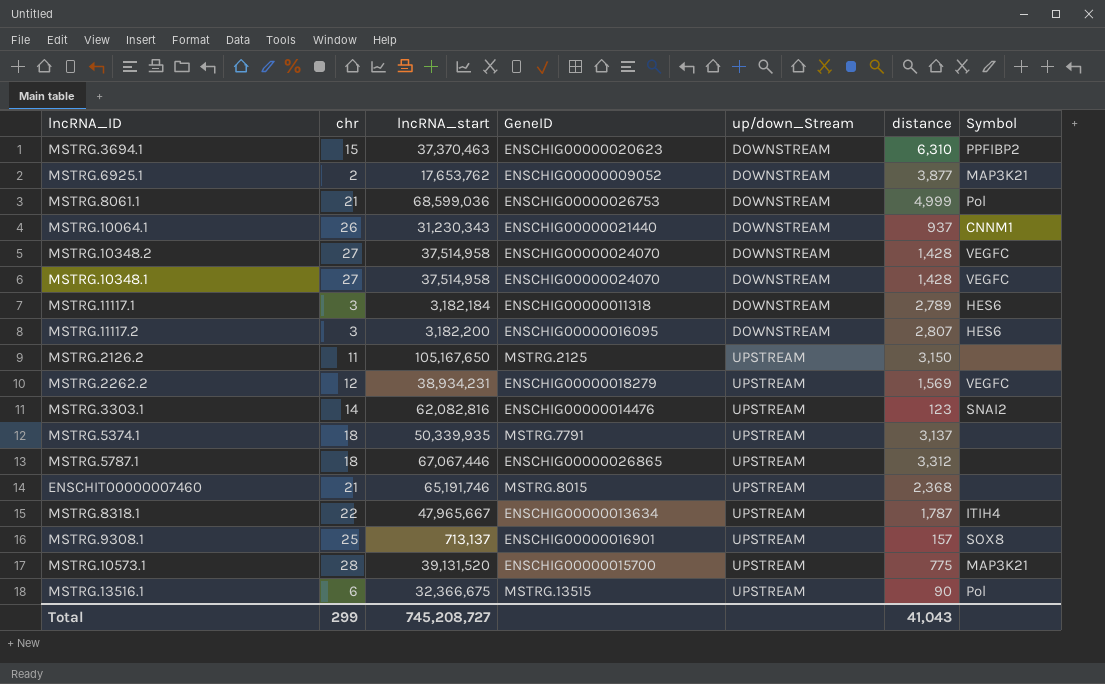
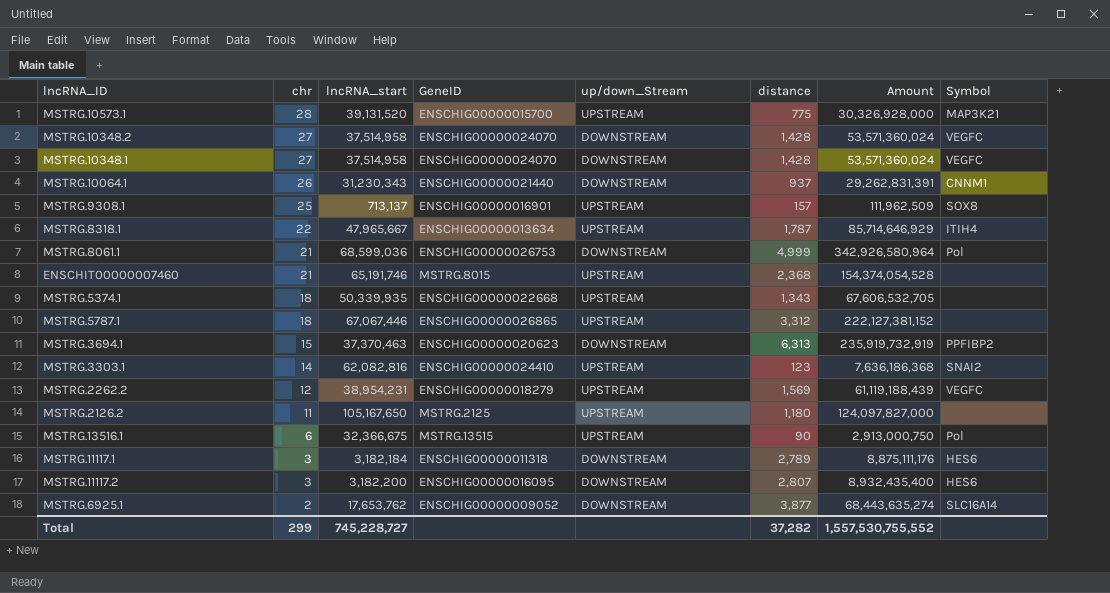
row order: up/down_Stream ascending -> chr descending
column Amount | formula: none -> [lncRNA_start] * [distance]
MSTRG.5374.1 | GeneID: MSTRG.7791 -> ENSCHIG00000022668
MSTRG.5374.1 | distance: 3,137 -> 1,343
MSTRG.3694.1 | distance: 6,310 -> 6,313
MSTRG.3303.1 | GeneID: ENSCHIG00000014476 -> ENSCHIG00000024410
MSTRG.2262.2 | lncRNA_start: 38,934,231 -> 38,954,231
MSTRG.2126.2 | distance: 3,150 -> 1,180
MSTRG.6925.1 | Symbol: MAP3K21 -> SLC16A14
Total | lncRNA_start: 745,208,727 -> 745,228,727
Total | distance: 41,043 -> 37,282

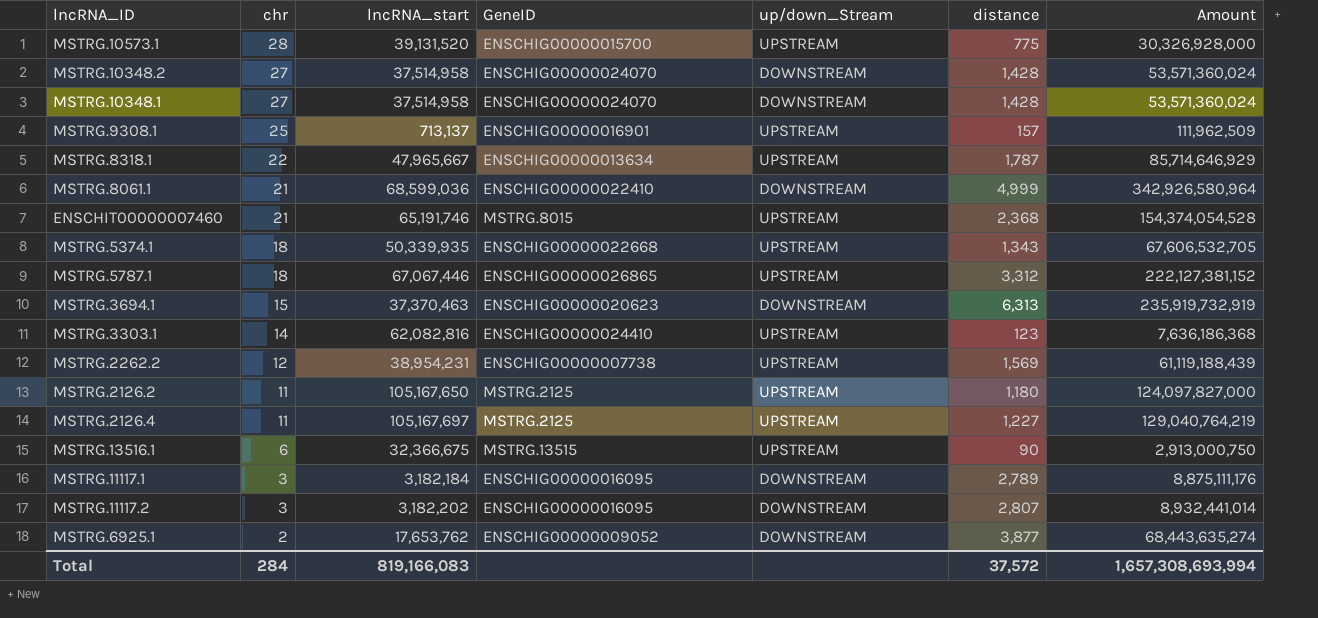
column Symbol | position: 8 -> none
row MSTRG.10064.1: 26 | 31,230,343 | ENSCHIG00000021440 | DOWNSTREAM | 937 | 29,262,831,391 | CNNM1 -> none
MSTRG.8061.1 | GeneID: ENSCHIG00000026753 -> ENSCHIG00000022410
MSTRG.2262.2 | GeneID: ENSCHIG00000018279 -> ENSCHIG00000007738
row MSTRG.2126.4: none -> 11 | 105,167,697 | MSTRG.2125 | UPSTREAM | 1,227 | 129,040,764,219
MSTRG.11117.1 | GeneID: ENSCHIG00000011318 -> ENSCHIG00000016095
MSTRG.11117.2 | lncRNA_start: 3,182,200 -> 3,182,202
MSTRG.11117.2 | Amount: 8,932,435,400 -> 8,932,441,014
Total | chr: 299 -> 284
Total | lncRNA_start: 745,228,727 -> 819,166,083
Total | distance: 37,282 -> 37,572
Total | Amount: 1,557,530,755,552 -> 1,657,308,693,994

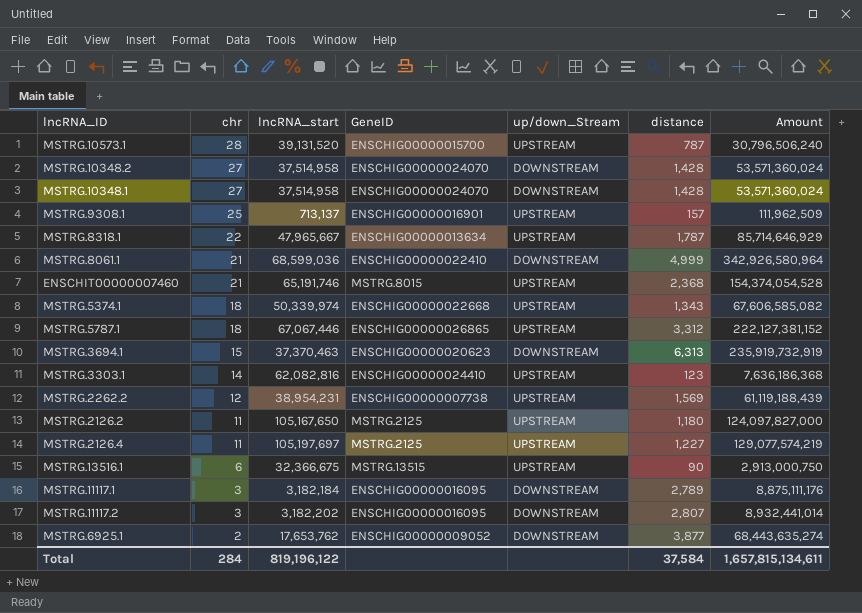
MSTRG.10573.1 | distance: 775 -> 787
MSTRG.10573.1 | Amount: 30,326,928,000 -> 30,796,506,240
MSTRG.5374.1 | lncRNA_start: 50,339,935 -> 50,339,974
MSTRG.5374.1 | Amount: 67,606,532,705 -> 67,606,585,082
MSTRG.2126.4 | lncRNA_start: 105,167,697 -> 105,197,697
MSTRG.2126.4 | Amount: 129,040,764,219 -> 129,077,574,219
Total | lncRNA_start: 819,166,083 -> 819,196,122
Total | distance: 37,572 -> 37,584
Total | Amount: 1,657,308,693,994 -> 1,657,815,134,611

